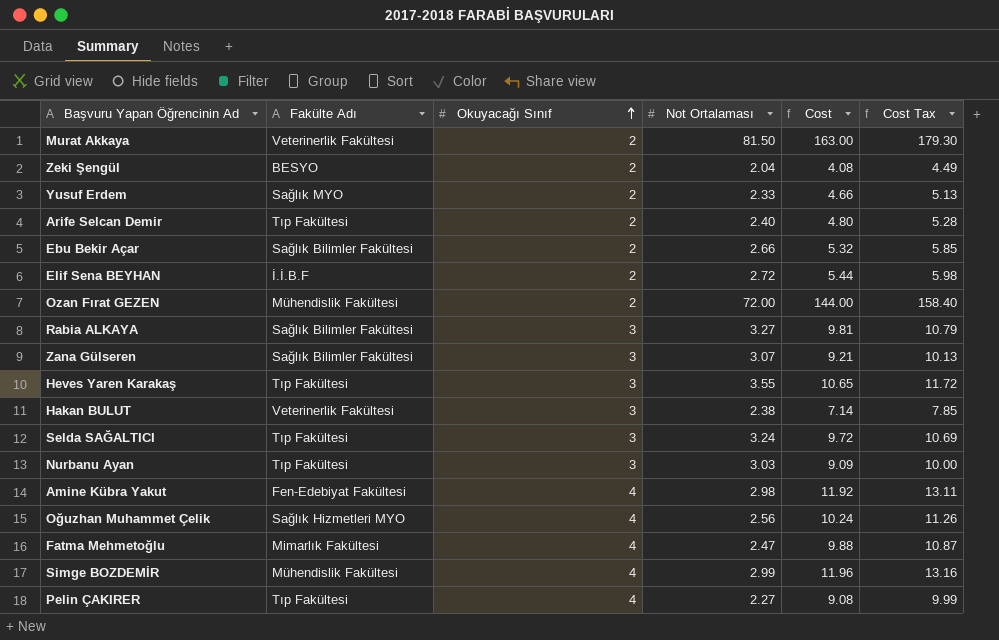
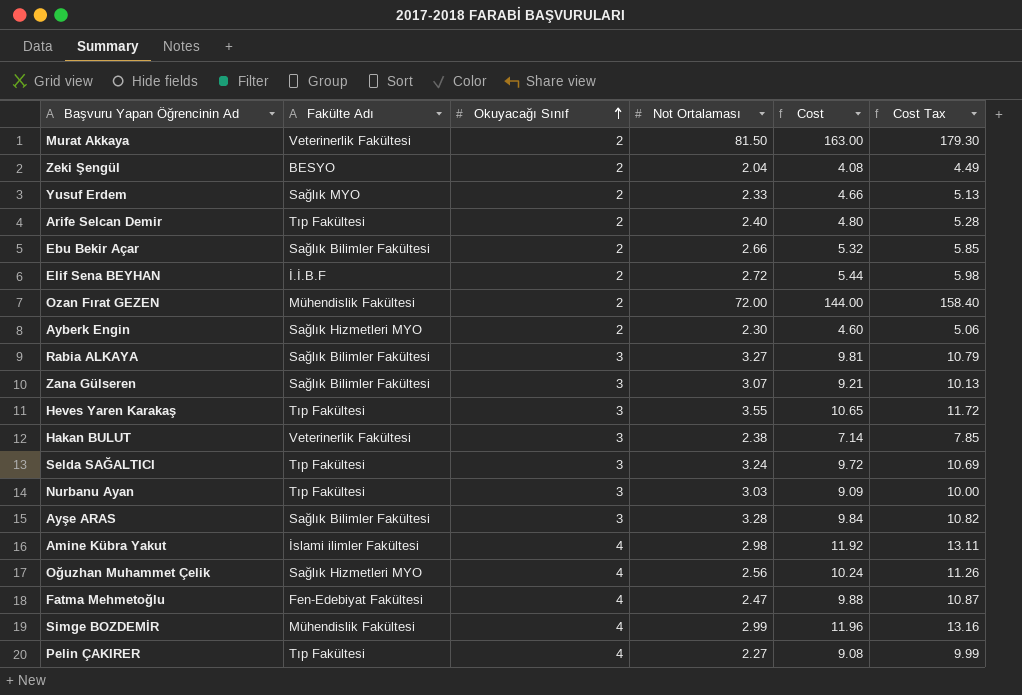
row Ayberk Engin: none -> Sağlık Hizmetleri MYO | 2 | 2.30 | 4.60 | 5.06
row Ayşe ARAS: none -> Sağlık Bilimler Fakültesi | 3 | 3.28 | 9.84 | 10.82
Amine Kübra Yakut | Fakülte Adı: Fen-Edebiyat Fakültesi -> İslami ilimler Fakültesi
Fatma Mehmetoğlu | Fakülte Adı: Mimarlık Fakültesi -> Fen-Edebiyat Fakültesi

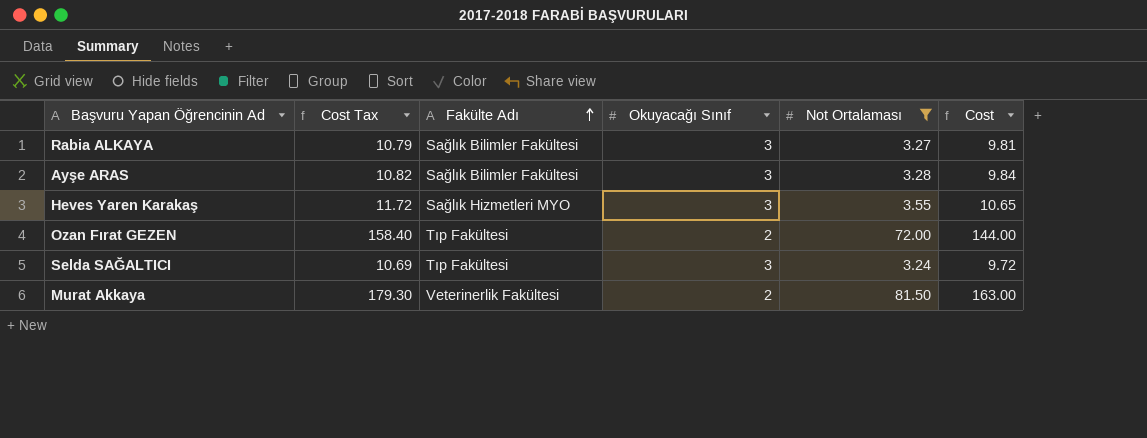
filter: none -> Not Ortalaması >= 3.24
row order: Okuyacağı Sınıf ascending -> Fakülte Adı ascending
column Cost Tax | position: 6 -> 2
Heves Yaren Karakaş | Fakülte Adı: Tıp Fakültesi -> Sağlık Hizmetleri MYO
Ozan Fırat GEZEN | Fakülte Adı: Mühendislik Fakültesi -> Tıp Fakültesi

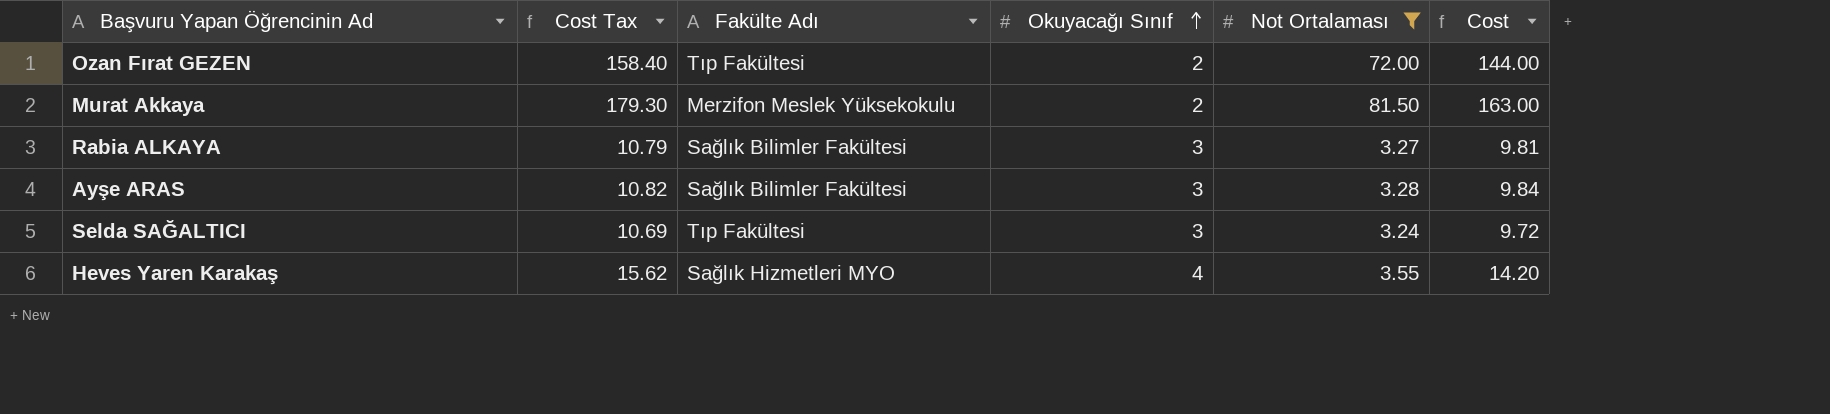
row order: Fakülte Adı ascending -> Okuyacağı Sınıf ascending
Murat Akkaya | Fakülte Adı: Veterinerlik Fakültesi -> Merzifon Meslek Yüksekokulu
Heves Yaren Karakaş | Cost Tax: 11.72 -> 15.62
Heves Yaren Karakaş | Okuyacağı Sınıf: 3 -> 4
Heves Yaren Karakaş | Cost: 10.65 -> 14.20

